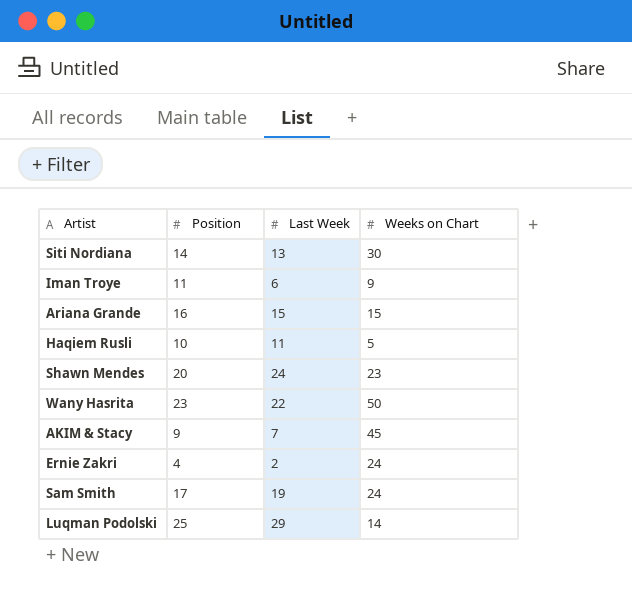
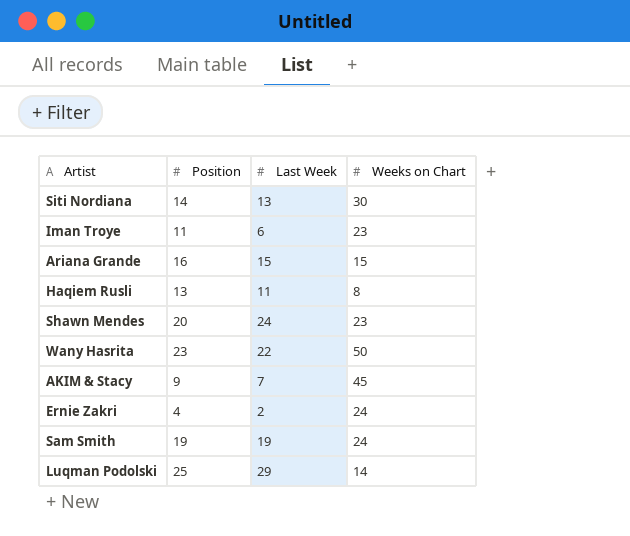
Iman Troye | Weeks on Chart: 9 -> 23
Haqiem Rusli | Position: 10 -> 13
Haqiem Rusli | Weeks on Chart: 5 -> 8
Sam Smith | Position: 17 -> 19

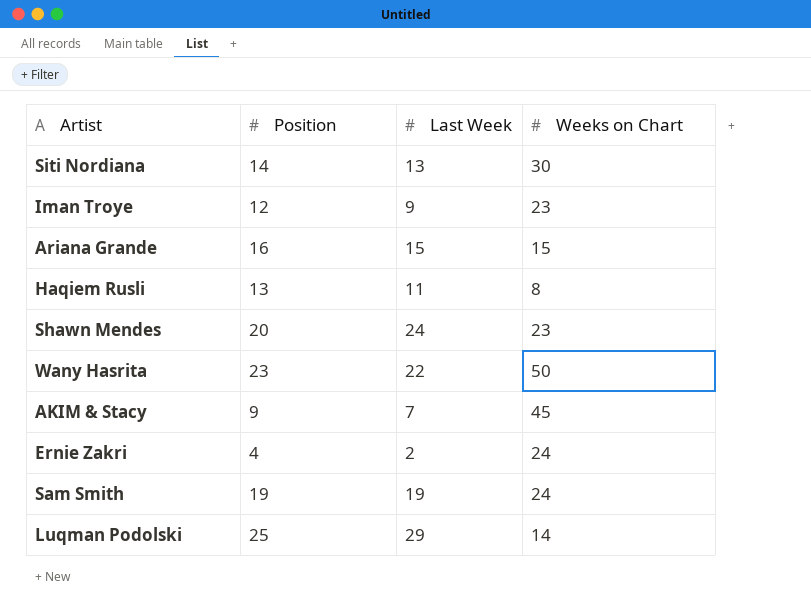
Iman Troye | Position: 11 -> 12
Iman Troye | Last Week: 6 -> 9

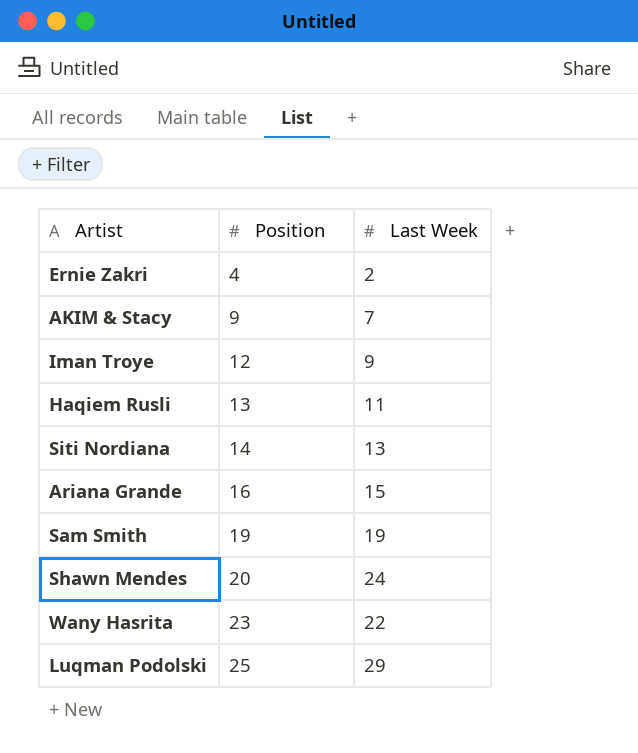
row order: none -> Position ascending
column Weeks on Chart | position: 4 -> none

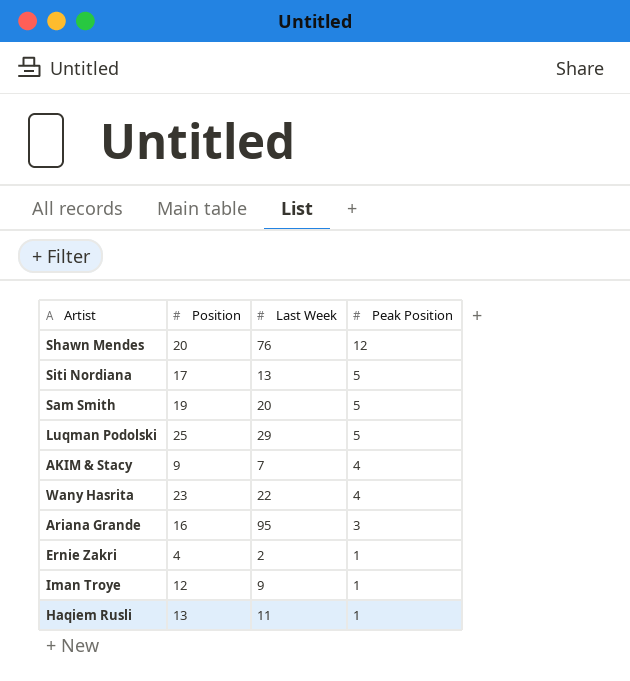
row order: Position ascending -> Peak Position descending
column Peak Position | position: none -> 4
Shawn Mendes | Last Week: 24 -> 76
Siti Nordiana | Position: 14 -> 17
Sam Smith | Last Week: 19 -> 20
Ariana Grande | Last Week: 15 -> 95

